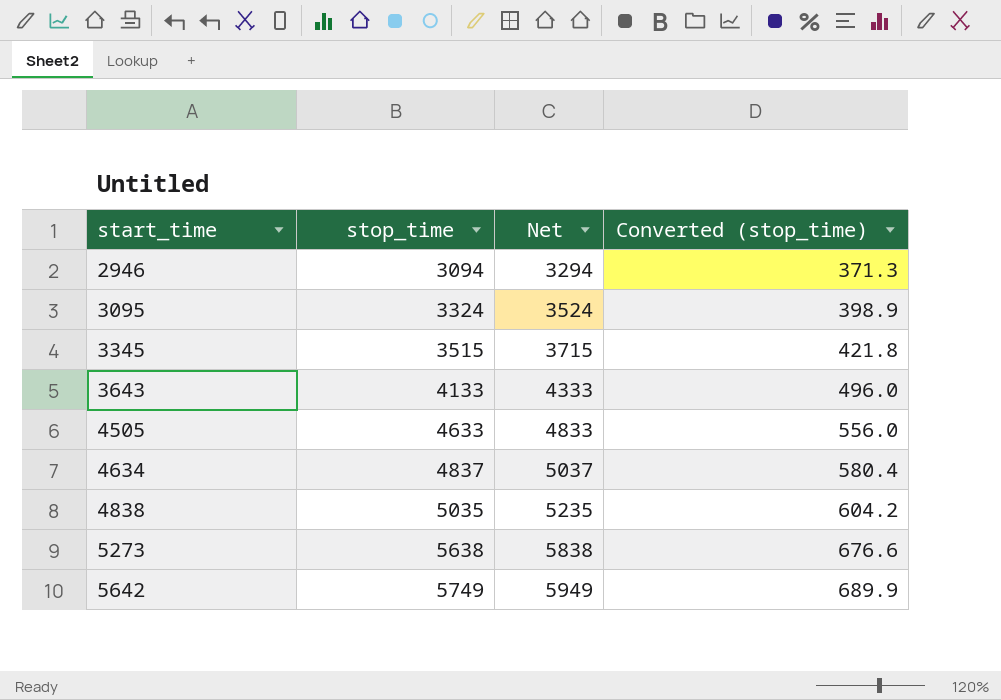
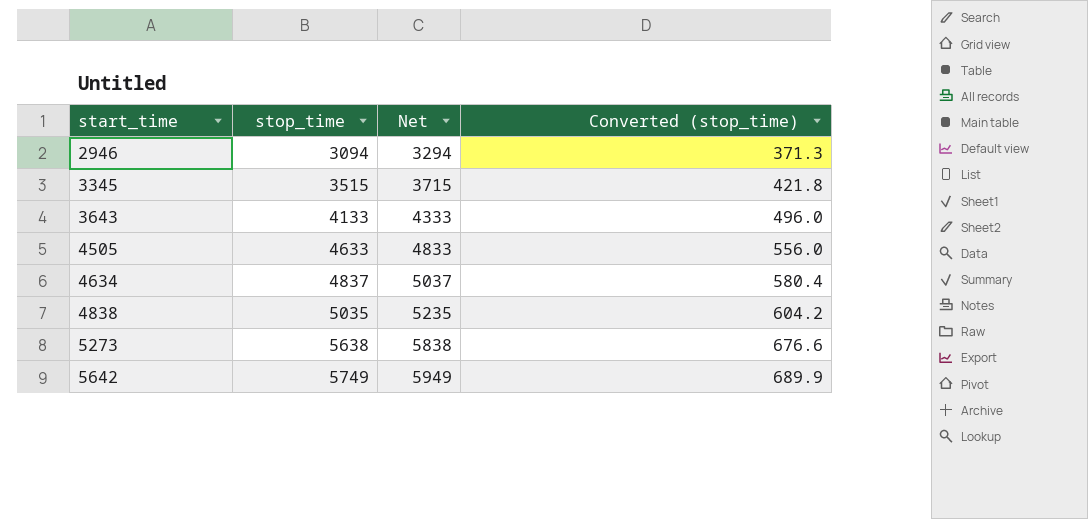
row 3095: 3324 | 3524 | 398.9 -> none

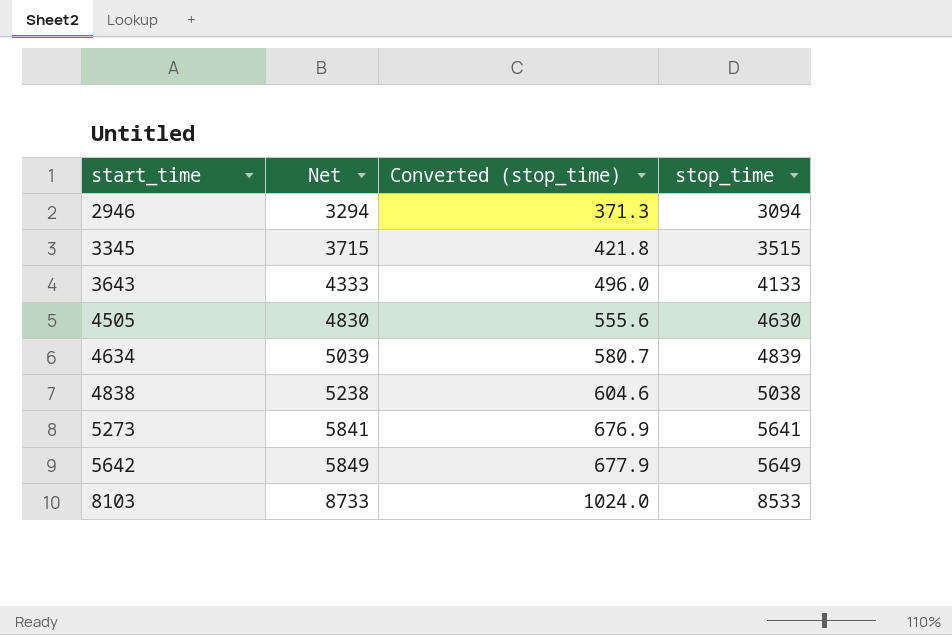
column stop_time | position: 2 -> 4
4505 | Net: 4833 -> 4830
4505 | Converted (stop_time): 556.0 -> 555.6
4505 | stop_time: 4633 -> 4630
4634 | Net: 5037 -> 5039
4634 | Converted (stop_time): 580.4 -> 580.7
4634 | stop_time: 4837 -> 4839
4838 | Net: 5235 -> 5238
4838 | Converted (stop_time): 604.2 -> 604.6
4838 | stop_time: 5035 -> 5038
5273 | Net: 5838 -> 5841
5273 | Converted (stop_time): 676.6 -> 676.9
5273 | stop_time: 5638 -> 5641
5642 | Net: 5949 -> 5849
5642 | Converted (stop_time): 689.9 -> 677.9
5642 | stop_time: 5749 -> 5649
row 8103: none -> 8733 | 1024.0 | 8533

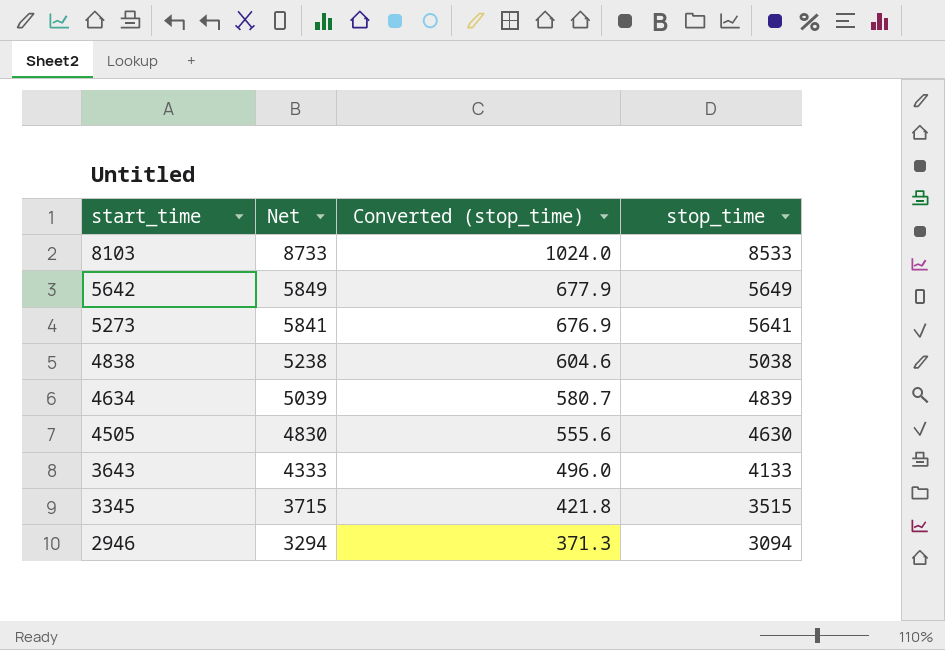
row order: start_time ascending -> start_time descending

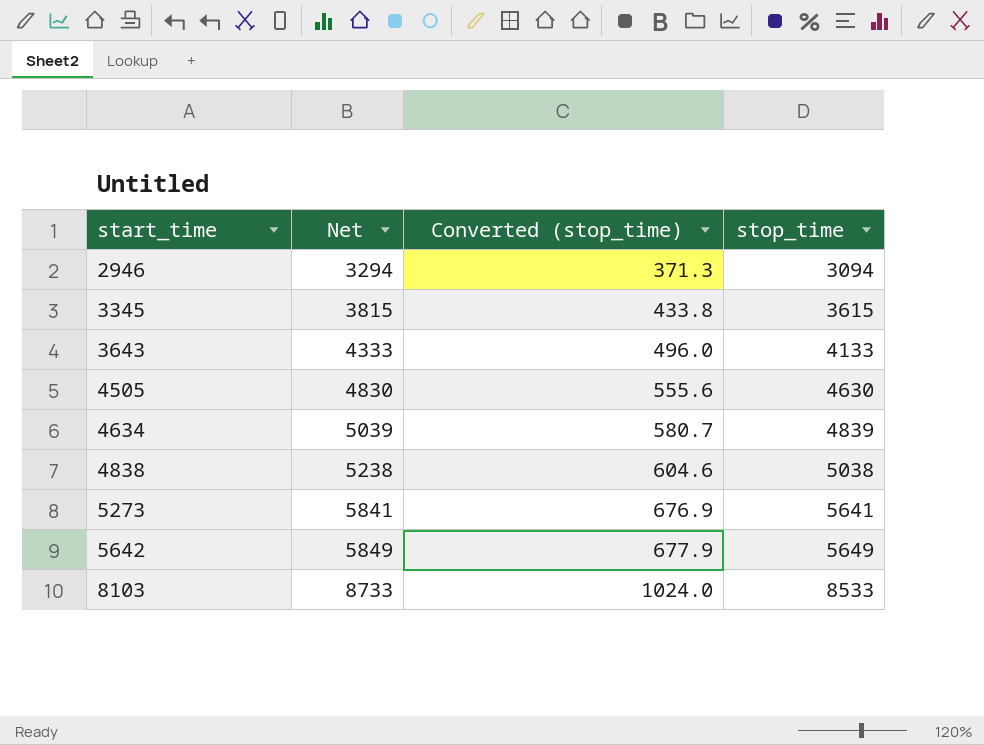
row order: start_time descending -> start_time ascending
3345 | Net: 3715 -> 3815
3345 | Converted (stop_time): 421.8 -> 433.8
3345 | stop_time: 3515 -> 3615

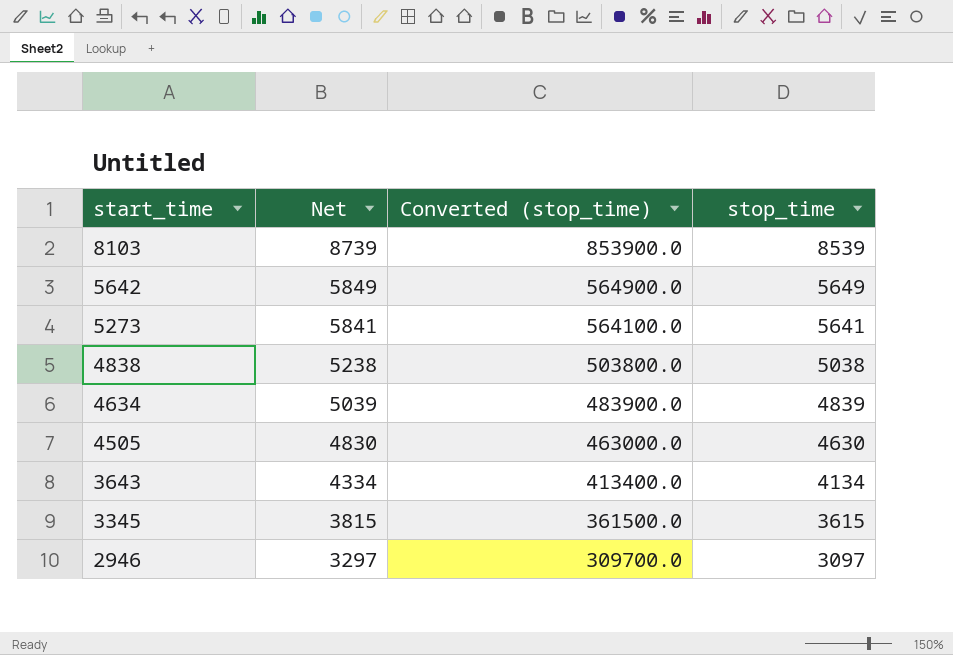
row order: start_time ascending -> start_time descending
column Converted (stop_time) | formula: [stop_time] * 0.12 -> [stop_time] * 100
8103 | Net: 8733 -> 8739
8103 | stop_time: 8533 -> 8539
3643 | Net: 4333 -> 4334
3643 | stop_time: 4133 -> 4134
2946 | Net: 3294 -> 3297
2946 | stop_time: 3094 -> 3097

